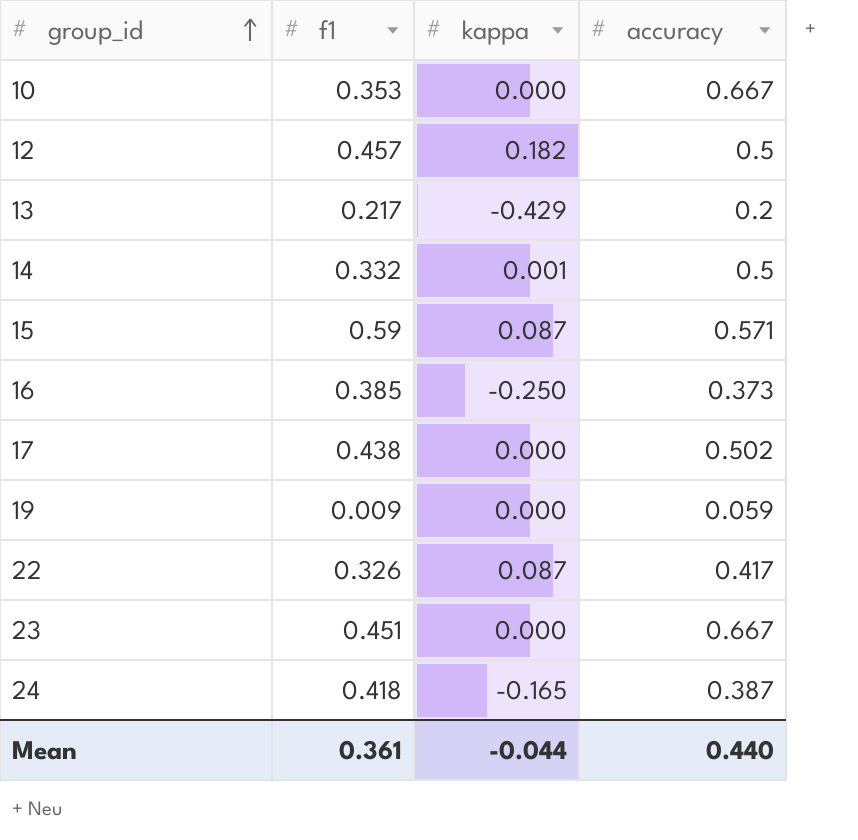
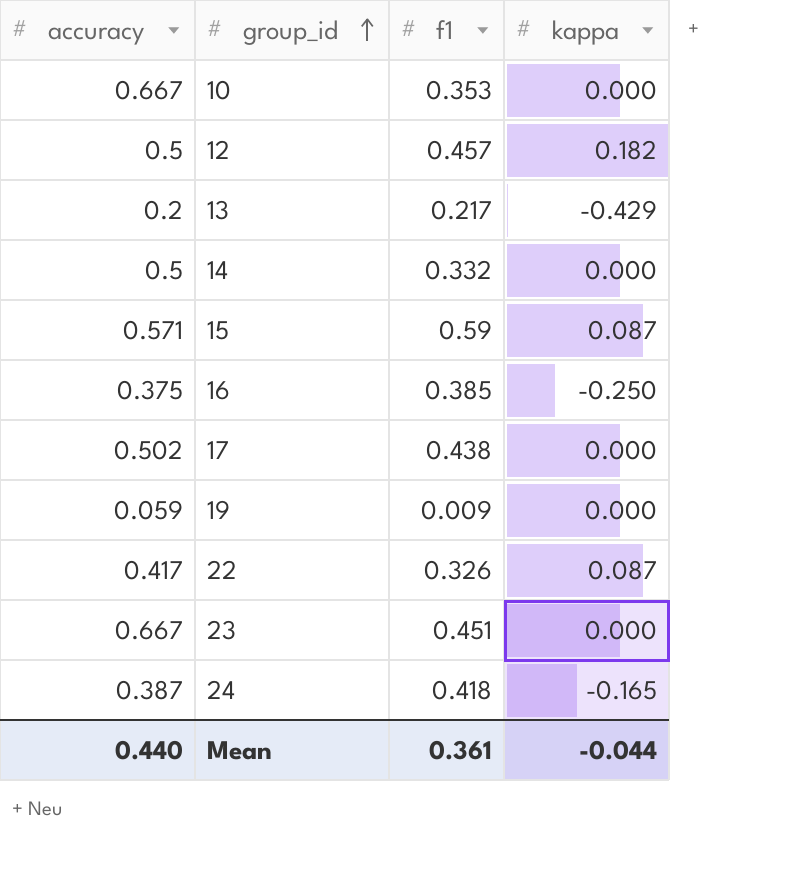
column accuracy | position: 4 -> 1
14 | kappa: 0.001 -> 0.000
16 | accuracy: 0.373 -> 0.375

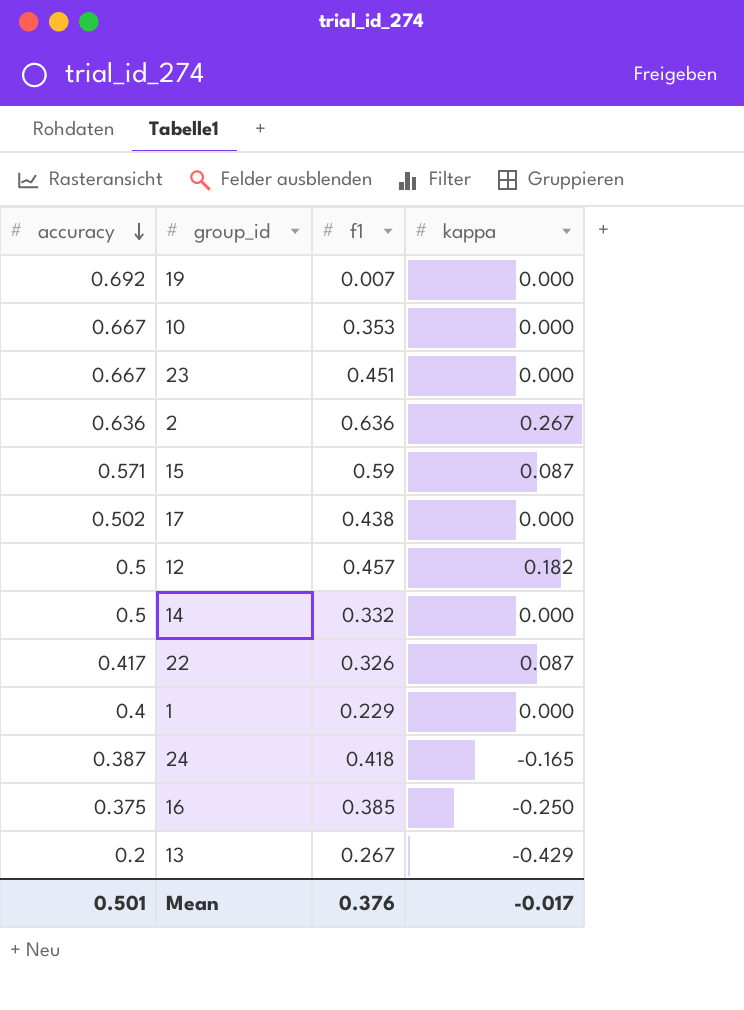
row order: group_id ascending -> accuracy descending
19 | accuracy: 0.059 -> 0.692
19 | f1: 0.009 -> 0.007
row 2: none -> 0.636 | 0.636 | 0.267
row 1: none -> 0.4 | 0.229 | 0.000
13 | f1: 0.217 -> 0.267
Mean | accuracy: 0.440 -> 0.501
Mean | f1: 0.361 -> 0.376
Mean | kappa: -0.044 -> -0.017

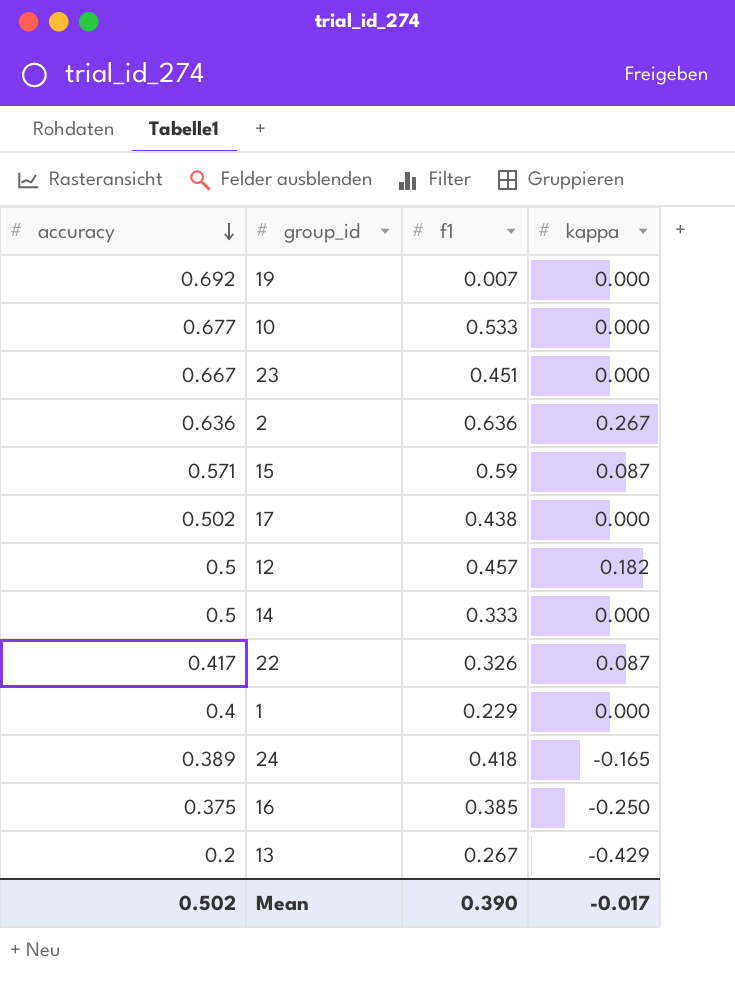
10 | accuracy: 0.667 -> 0.677
10 | f1: 0.353 -> 0.533
14 | f1: 0.332 -> 0.333
24 | accuracy: 0.387 -> 0.389
Mean | accuracy: 0.501 -> 0.502
Mean | f1: 0.376 -> 0.390

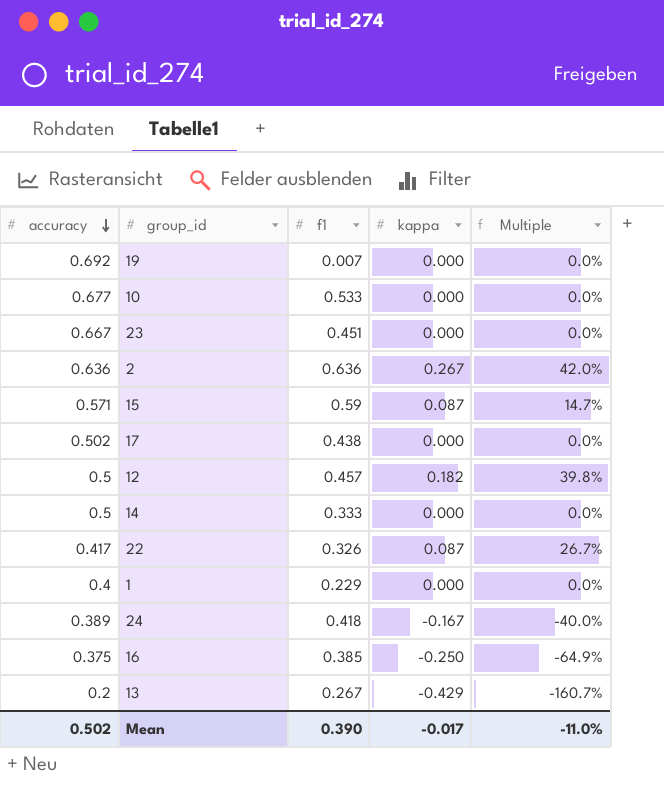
column Multiple | formula: none -> [kappa] / [f1]
24 | kappa: -0.165 -> -0.167

